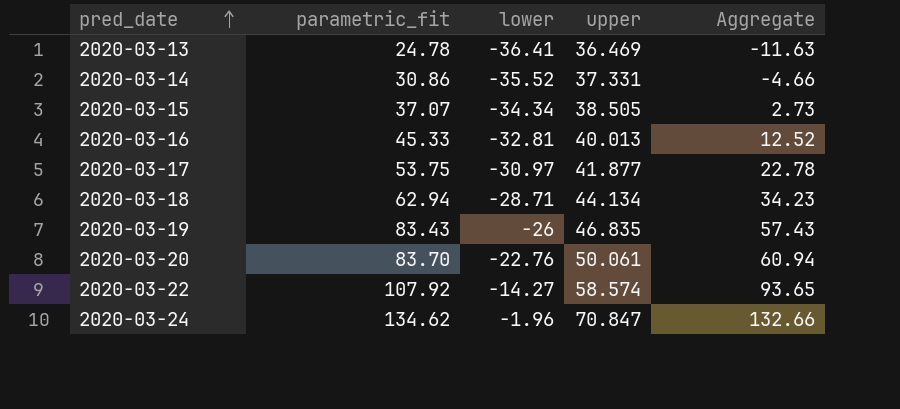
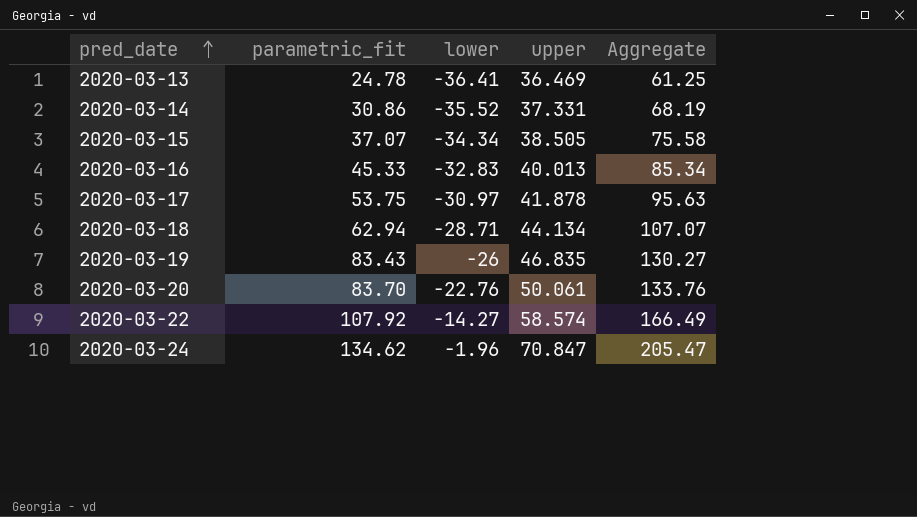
column Aggregate | formula: [parametric_fit] + [lower] -> [parametric_fit] + [upper]
2020-03-16 | lower: -32.81 -> -32.83
2020-03-17 | upper: 41.877 -> 41.878

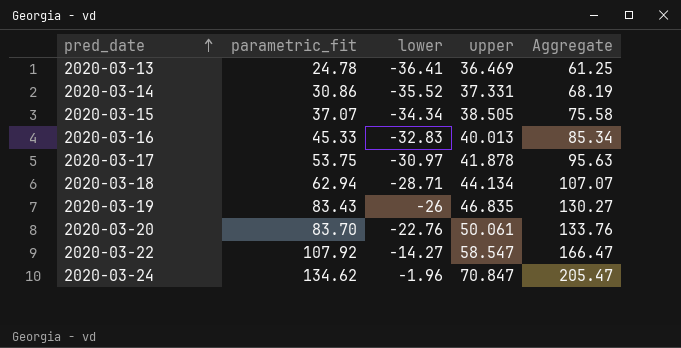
2020-03-22 | upper: 58.574 -> 58.547
2020-03-22 | Aggregate: 166.49 -> 166.47

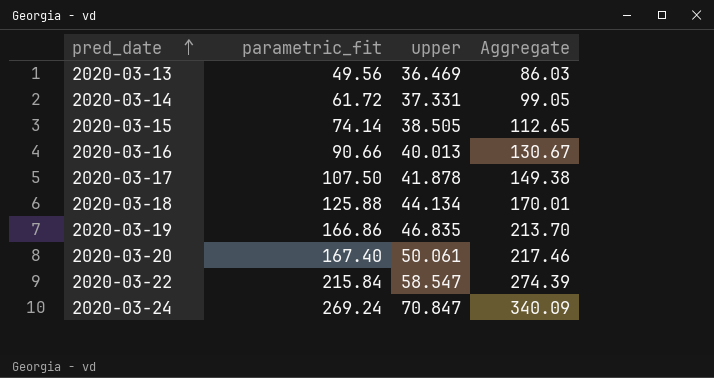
column lower | position: 3 -> none
2020-03-13 | parametric_fit: 24.78 -> 49.56
2020-03-13 | Aggregate: 61.25 -> 86.03
2020-03-14 | parametric_fit: 30.86 -> 61.72
2020-03-14 | Aggregate: 68.19 -> 99.05
2020-03-15 | parametric_fit: 37.07 -> 74.14
2020-03-15 | Aggregate: 75.58 -> 112.65
2020-03-16 | parametric_fit: 45.33 -> 90.66
2020-03-16 | Aggregate: 85.34 -> 130.67
2020-03-17 | parametric_fit: 53.75 -> 107.50
2020-03-17 | Aggregate: 95.63 -> 149.38
2020-03-18 | parametric_fit: 62.94 -> 125.88
2020-03-18 | Aggregate: 107.07 -> 170.01
2020-03-19 | parametric_fit: 83.43 -> 166.86
2020-03-19 | Aggregate: 130.27 -> 213.70
2020-03-20 | parametric_fit: 83.70 -> 167.40
2020-03-20 | Aggregate: 133.76 -> 217.46
2020-03-22 | parametric_fit: 107.92 -> 215.84
2020-03-22 | Aggregate: 166.47 -> 274.39
2020-03-24 | parametric_fit: 134.62 -> 269.24
2020-03-24 | Aggregate: 205.47 -> 340.09

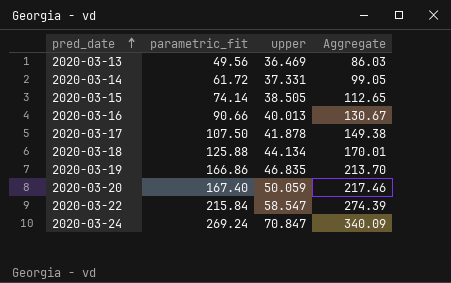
2020-03-20 | upper: 50.061 -> 50.059

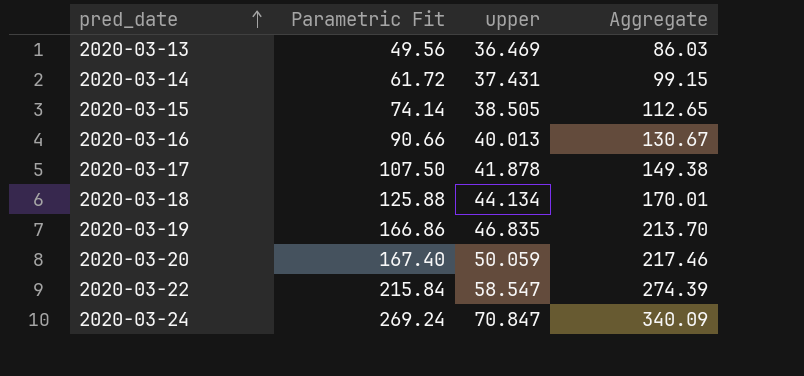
column name: parametric_fit -> Parametric Fit
2020-03-14 | upper: 37.331 -> 37.431
2020-03-14 | Aggregate: 99.05 -> 99.15

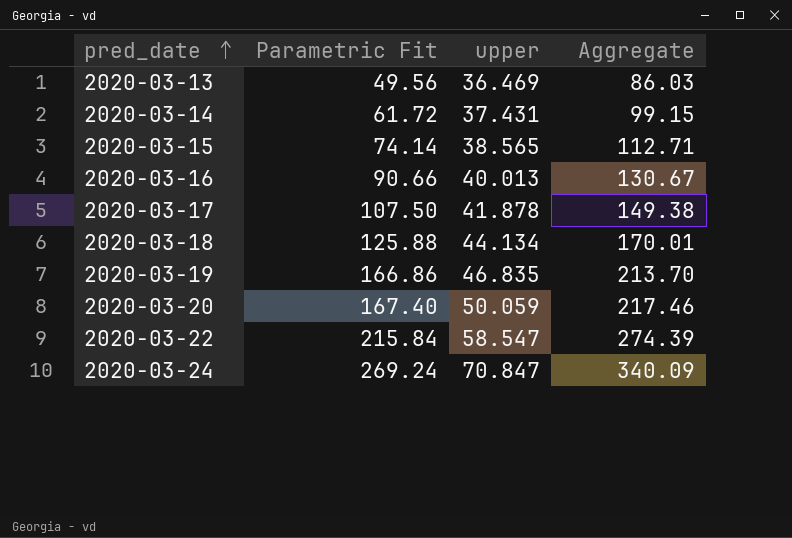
2020-03-15 | upper: 38.505 -> 38.565
2020-03-15 | Aggregate: 112.65 -> 112.71

